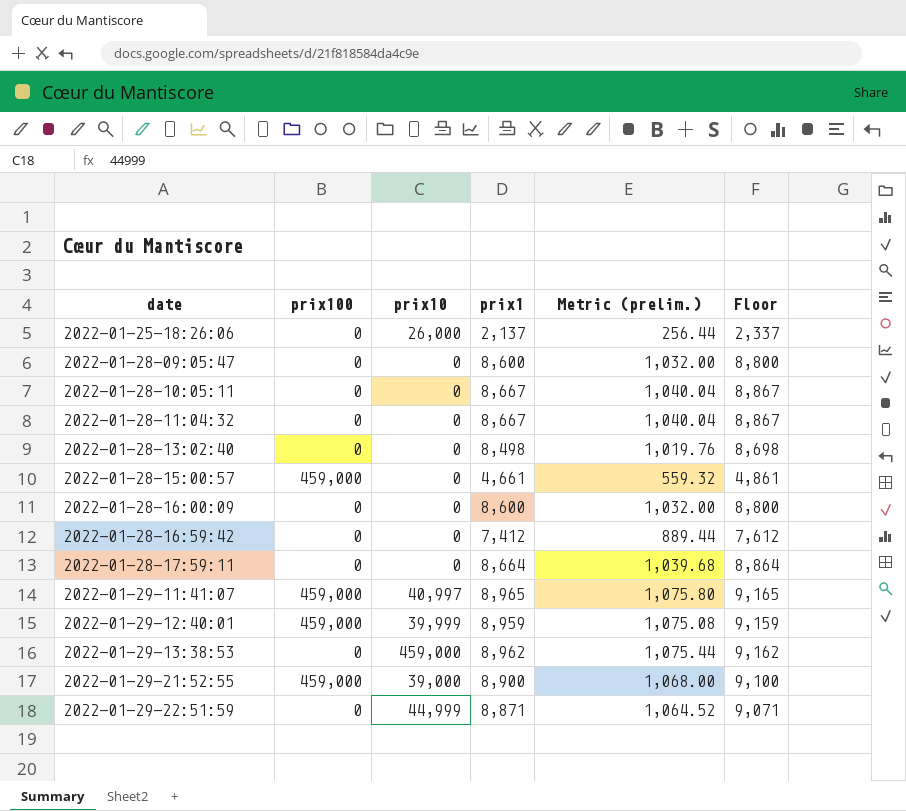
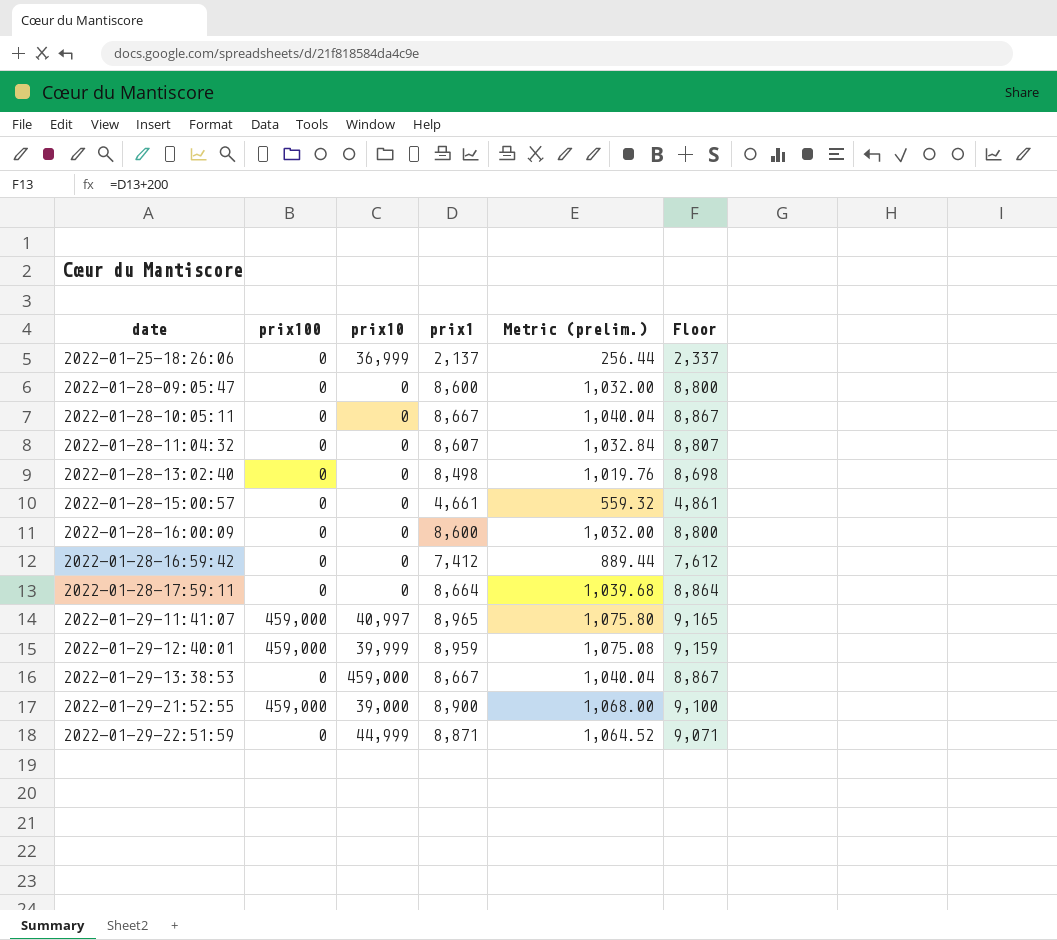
2022-01-25-18:26:06 | prix10: 26,000 -> 36,999
2022-01-28-11:04:32 | prix1: 8,667 -> 8,607
2022-01-28-11:04:32 | Metric (prelim.): 1,040.04 -> 1,032.84
2022-01-28-11:04:32 | Floor: 8,867 -> 8,807
2022-01-28-15:00:57 | prix100: 459,000 -> 0
2022-01-29-13:38:53 | prix1: 8,962 -> 8,667
2022-01-29-13:38:53 | Metric (prelim.): 1,075.44 -> 1,040.04
2022-01-29-13:38:53 | Floor: 9,162 -> 8,867

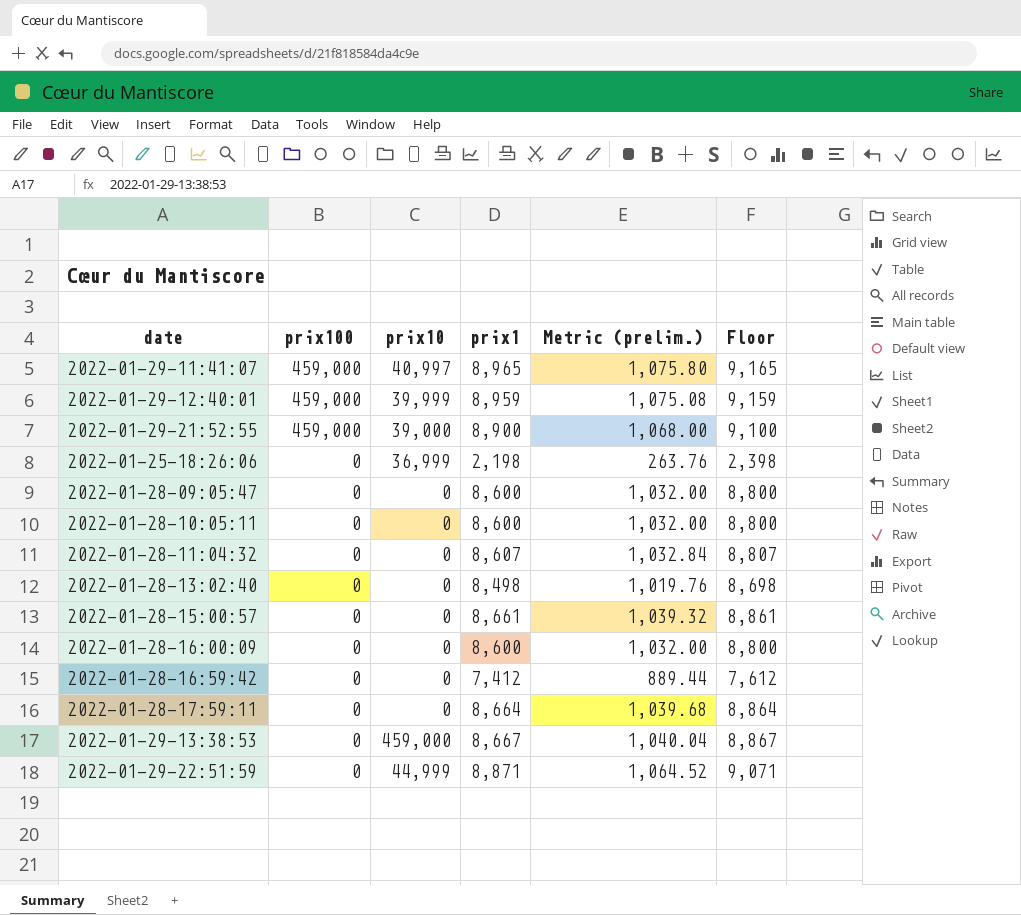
row order: date ascending -> prix100 descending
2022-01-25-18:26:06 | prix1: 2,137 -> 2,198
2022-01-25-18:26:06 | Metric (prelim.): 256.44 -> 263.76
2022-01-25-18:26:06 | Floor: 2,337 -> 2,398
2022-01-28-10:05:11 | prix1: 8,667 -> 8,600
2022-01-28-10:05:11 | Metric (prelim.): 1,040.04 -> 1,032.00
2022-01-28-10:05:11 | Floor: 8,867 -> 8,800
2022-01-28-15:00:57 | prix1: 4,661 -> 8,661
2022-01-28-15:00:57 | Metric (prelim.): 559.32 -> 1,039.32
2022-01-28-15:00:57 | Floor: 4,861 -> 8,861

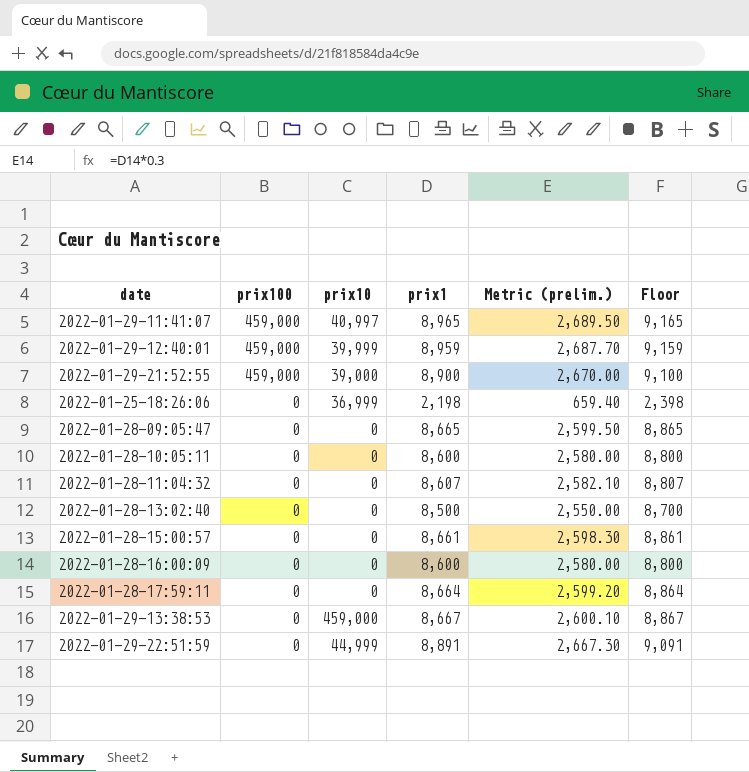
column Metric (prelim.) | formula: [prix1] * 0.12 -> [prix1] * 0.3
row 2022-01-28-16:59:42: 0 | 0 | 7,412 | 889.44 | 7,612 -> none
2022-01-28-09:05:47 | prix1: 8,600 -> 8,665
2022-01-28-09:05:47 | Floor: 8,800 -> 8,865
2022-01-28-13:02:40 | prix1: 8,498 -> 8,500
2022-01-28-13:02:40 | Floor: 8,698 -> 8,700
2022-01-29-22:51:59 | prix1: 8,871 -> 8,891
2022-01-29-22:51:59 | Floor: 9,071 -> 9,091

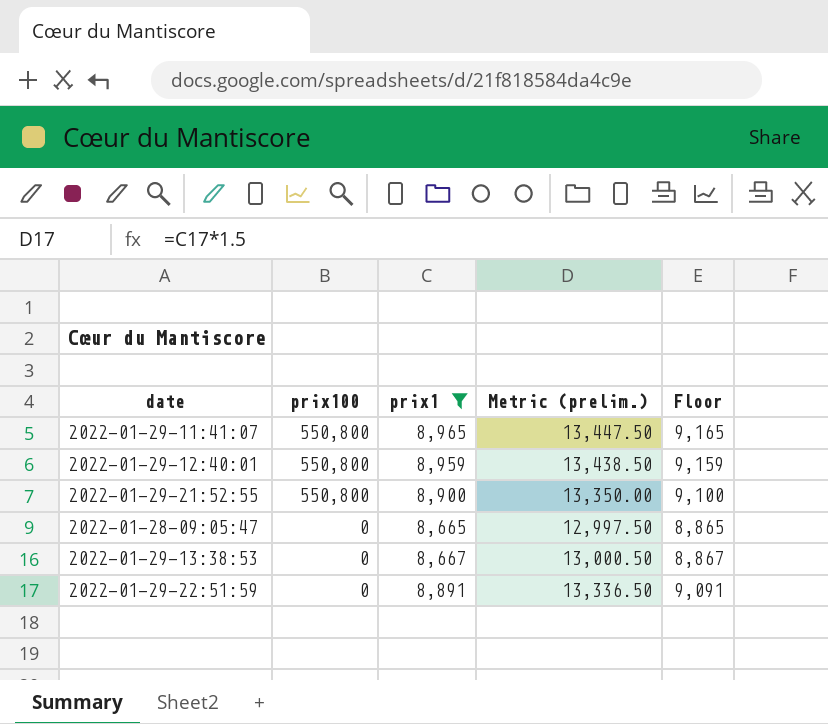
filter: none -> prix1 >= 8,665
column prix10 | position: 3 -> none
column Metric (prelim.) | formula: [prix1] * 0.3 -> [prix1] * 1.5
2022-01-29-11:41:07 | prix100: 459,000 -> 550,800
2022-01-29-12:40:01 | prix100: 459,000 -> 550,800
2022-01-29-21:52:55 | prix100: 459,000 -> 550,800

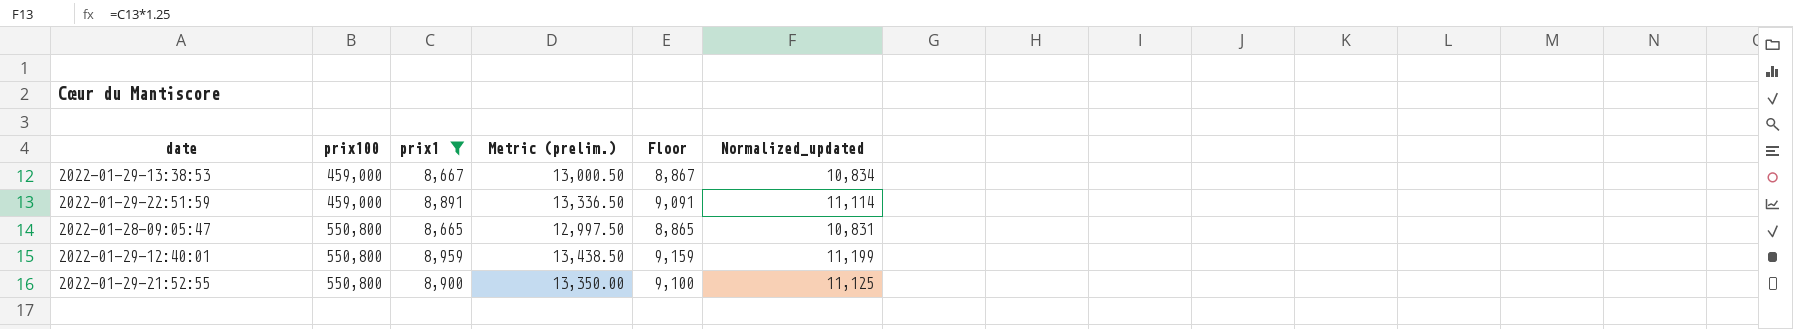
row order: prix100 descending -> prix100 ascending
column Normalized_updated | formula: none -> [prix1] * 1.25
row 2022-01-29-11:41:07: 550,800 | 8,965 | 13,447.50 | 9,165 -> none
2022-01-29-13:38:53 | prix100: 0 -> 459,000
2022-01-29-22:51:59 | prix100: 0 -> 459,000
2022-01-28-09:05:47 | prix100: 0 -> 550,800

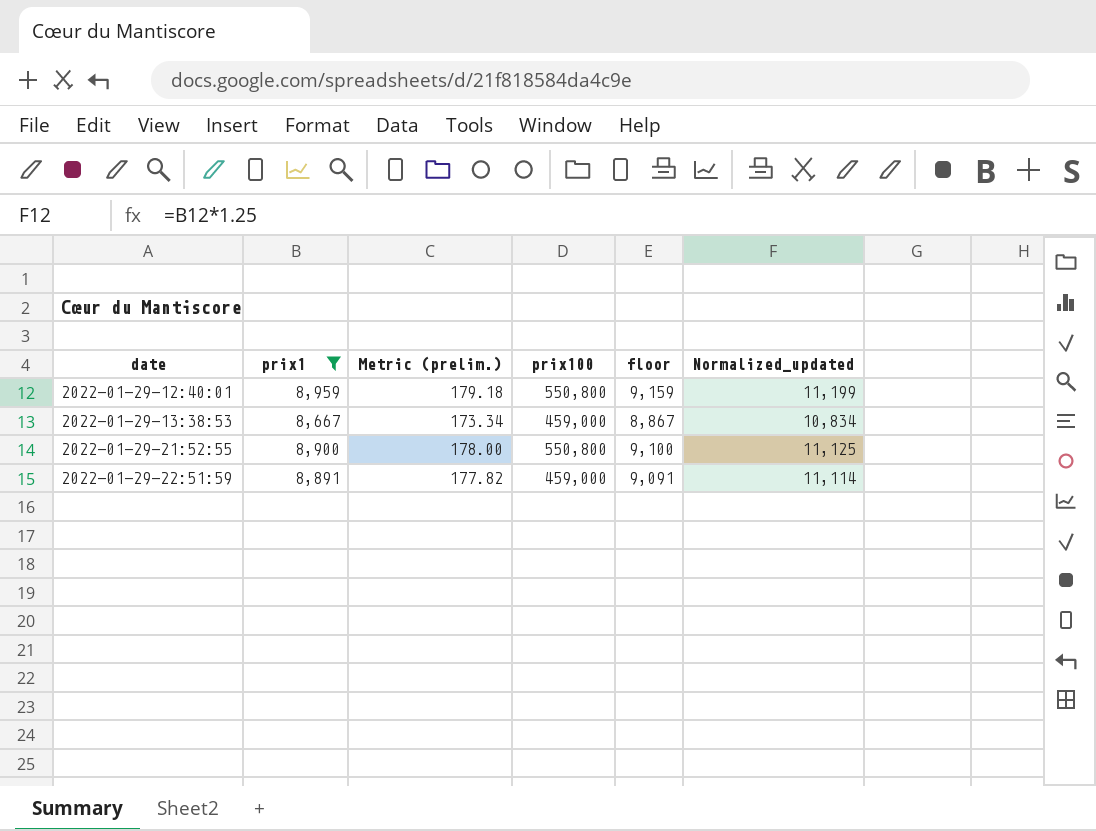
row order: prix100 ascending -> date ascending
column Metric (prelim.) | formula: [prix1] * 1.5 -> [prix1] * 0.02
column prix100 | position: 2 -> 4
column name: Floor -> floor
row 2022-01-28-09:05:47: 550,800 | 8,665 | 12,997.50 | 8,865 | 10,831 -> none

